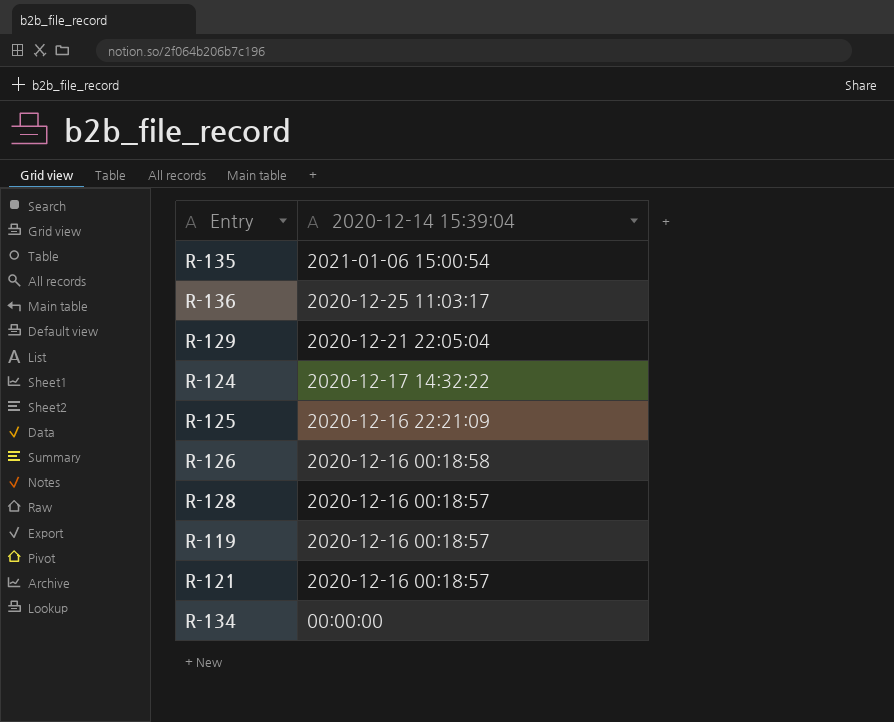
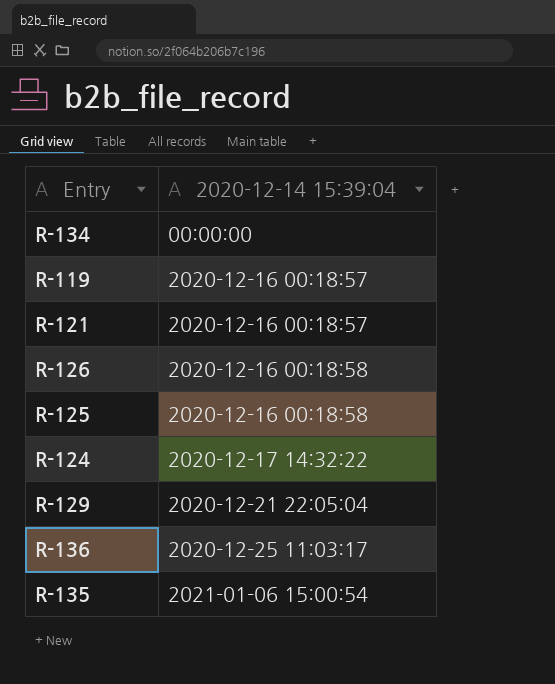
row order: 2020-12-14 15:39:04 descending -> 2020-12-14 15:39:04 ascending
row R-128: 2020-12-16 00:18:57 -> none
R-125 | 2020-12-14 15:39:04: 2020-12-16 22:21:09 -> 2020-12-16 00:18:58

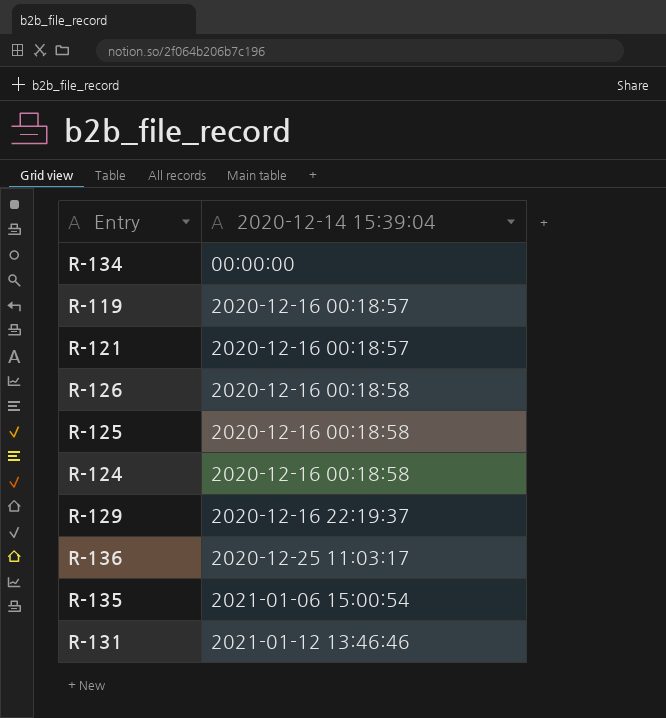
R-124 | 2020-12-14 15:39:04: 2020-12-17 14:32:22 -> 2020-12-16 00:18:58
R-129 | 2020-12-14 15:39:04: 2020-12-21 22:05:04 -> 2020-12-16 22:19:37
row R-131: none -> 2021-01-12 13:46:46

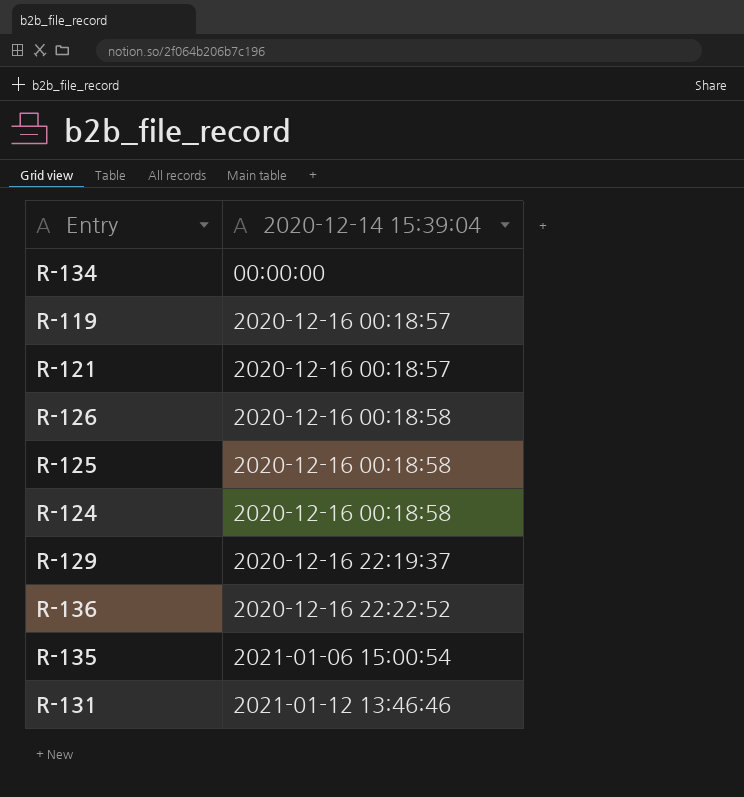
R-136 | 2020-12-14 15:39:04: 2020-12-25 11:03:17 -> 2020-12-16 22:22:52

